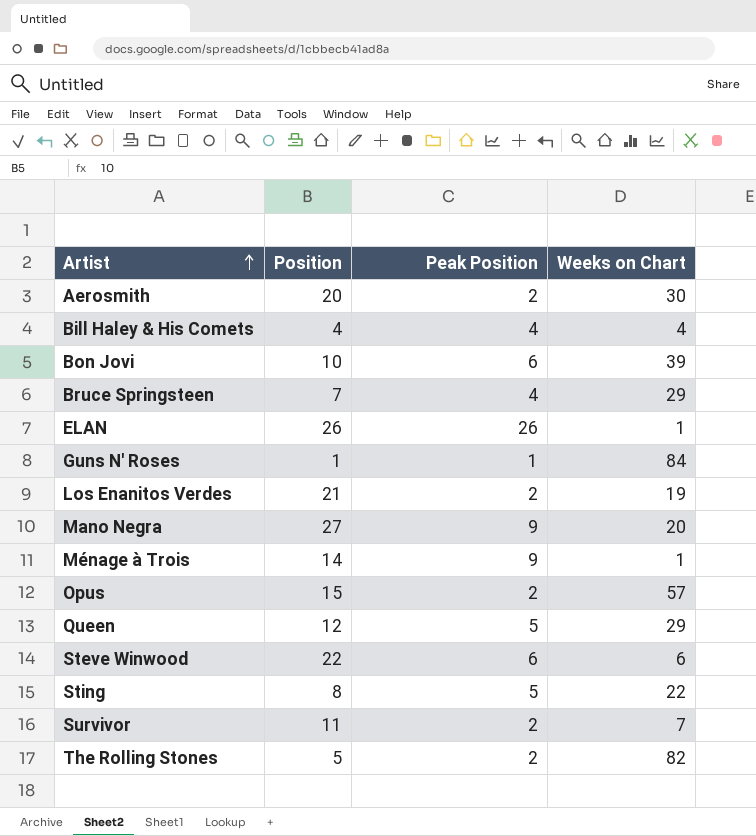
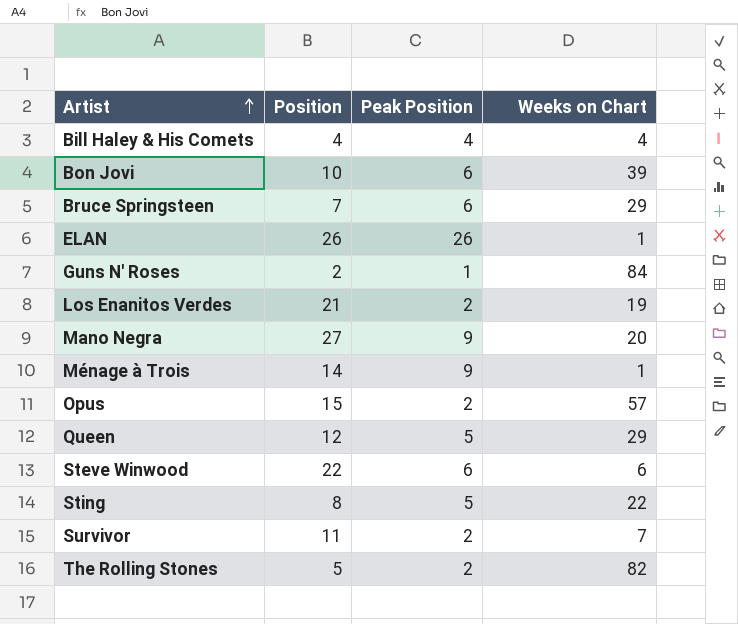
row Aerosmith: 20 | 2 | 30 -> none
Bruce Springsteen | Peak Position: 4 -> 6
Guns N' Roses | Position: 1 -> 2

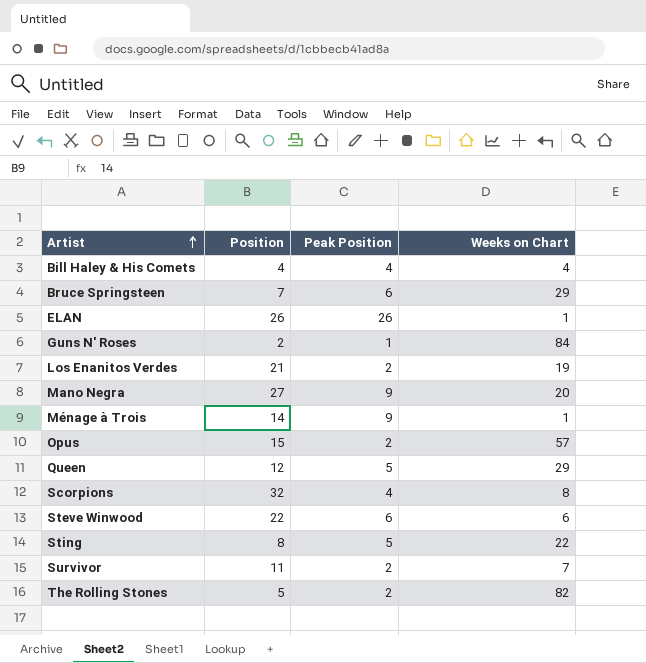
row Bon Jovi: 10 | 6 | 39 -> none
row Scorpions: none -> 32 | 4 | 8

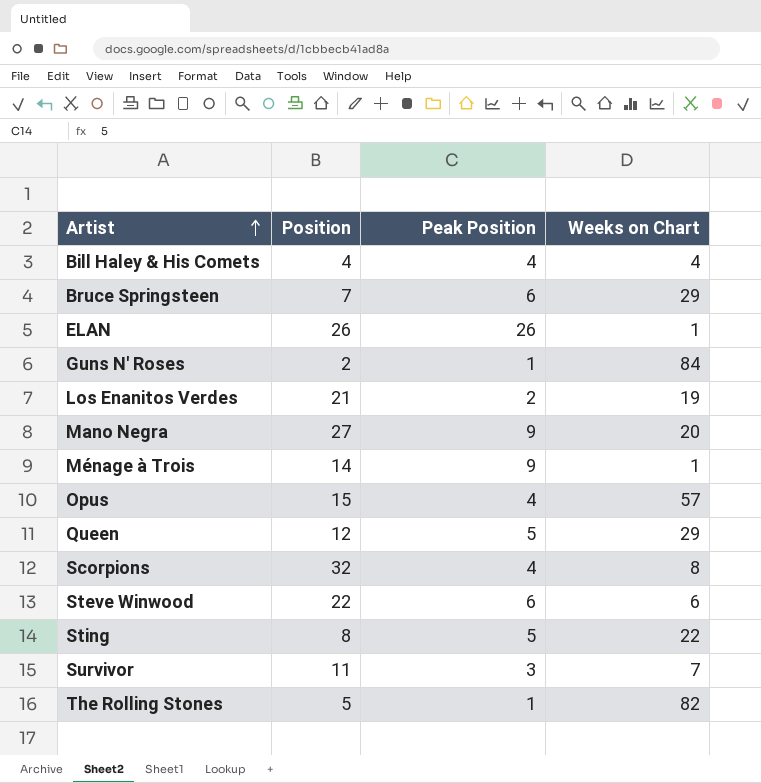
Opus | Peak Position: 2 -> 4
Survivor | Peak Position: 2 -> 3
The Rolling Stones | Peak Position: 2 -> 1

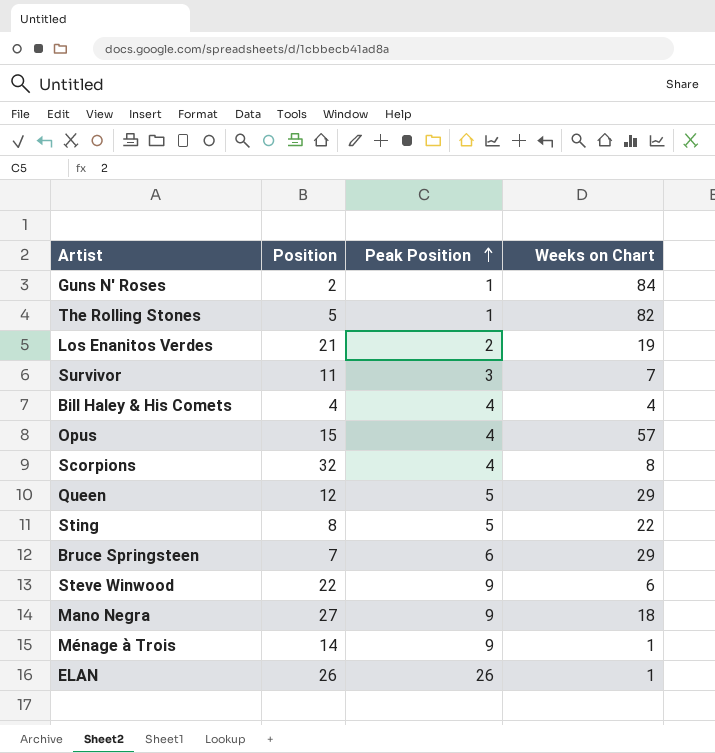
row order: Artist ascending -> Peak Position ascending
Steve Winwood | Peak Position: 6 -> 9
Mano Negra | Weeks on Chart: 20 -> 18

